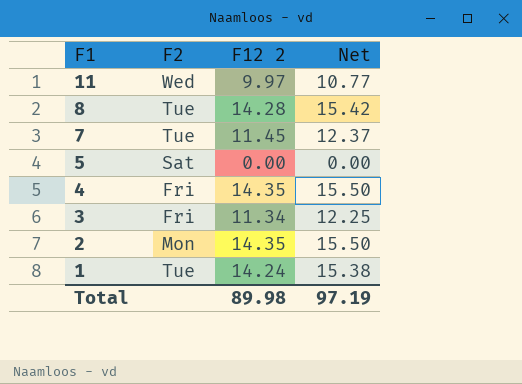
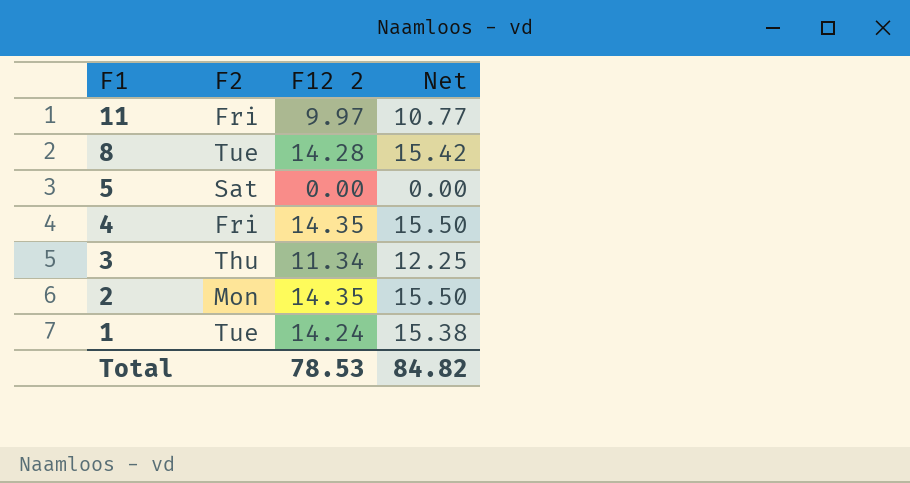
row 7: Tue | 11.45 | 12.37 -> none
11 | F2: Wed -> Fri
3 | F2: Fri -> Thu
Total | F12 2: 89.98 -> 78.53
Total | Net: 97.19 -> 84.82

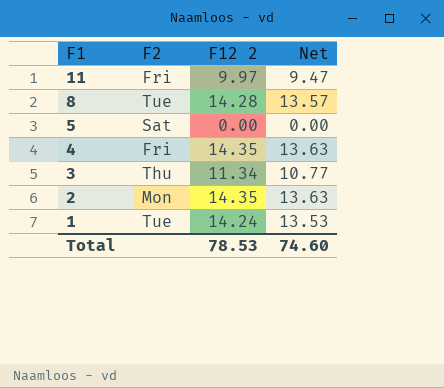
column Net | formula: [F12 2] * 1.08 -> [F12 2] * 0.95
Total | Net: 84.82 -> 74.60

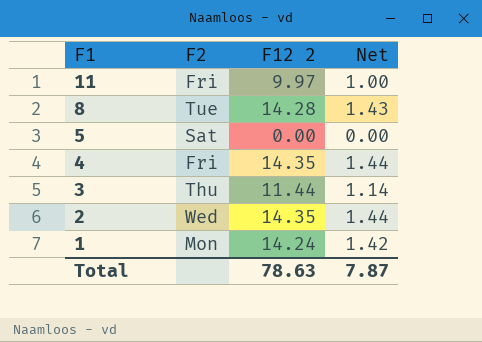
column Net | formula: [F12 2] * 0.95 -> [F12 2] * 0.1
3 | F12 2: 11.34 -> 11.44
2 | F2: Mon -> Wed
1 | F2: Tue -> Mon
Total | F12 2: 78.53 -> 78.63
Total | Net: 74.60 -> 7.87

